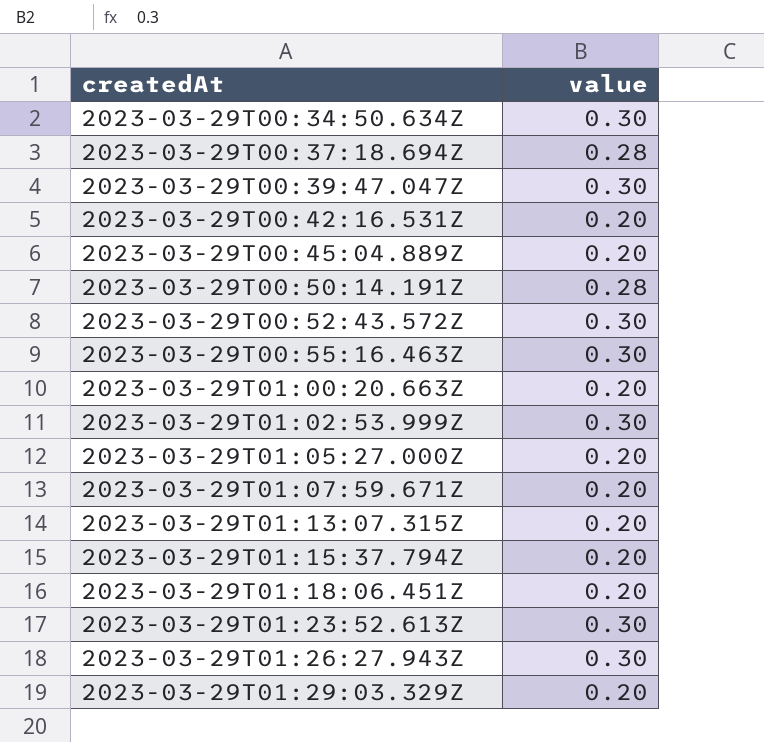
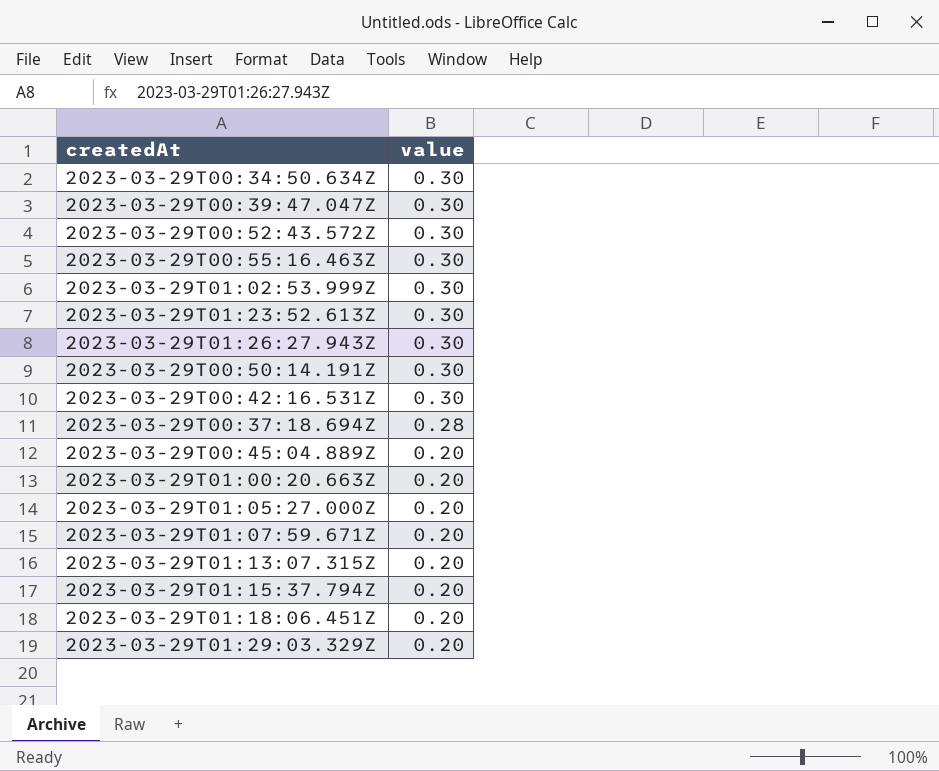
row order: createdAt ascending -> value descending
2023-03-29T00:50:14.191Z | value: 0.28 -> 0.30
2023-03-29T00:42:16.531Z | value: 0.20 -> 0.30

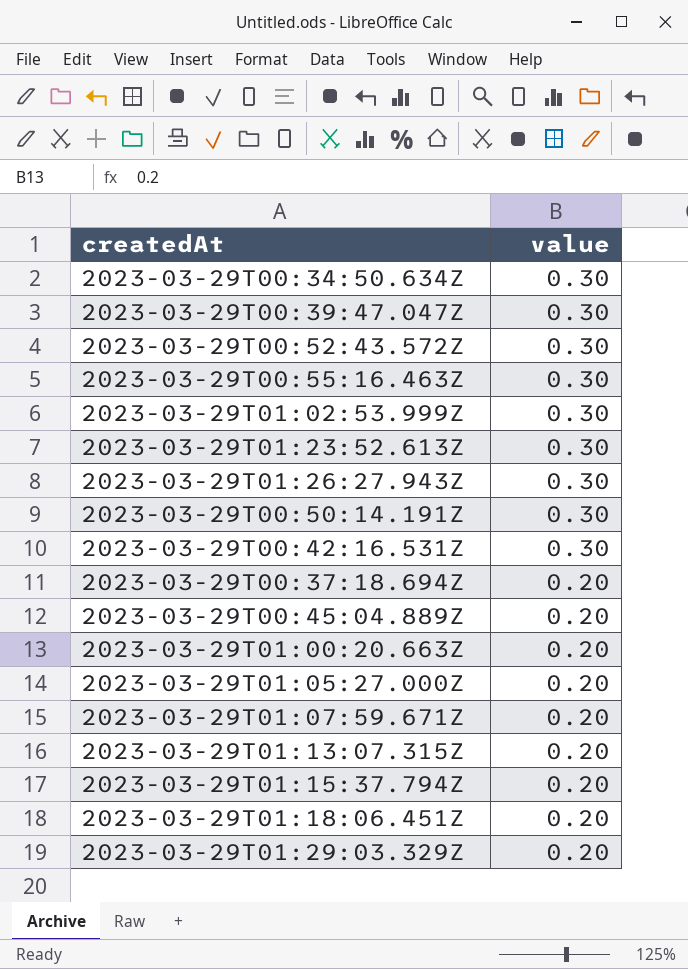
2023-03-29T00:37:18.694Z | value: 0.28 -> 0.20

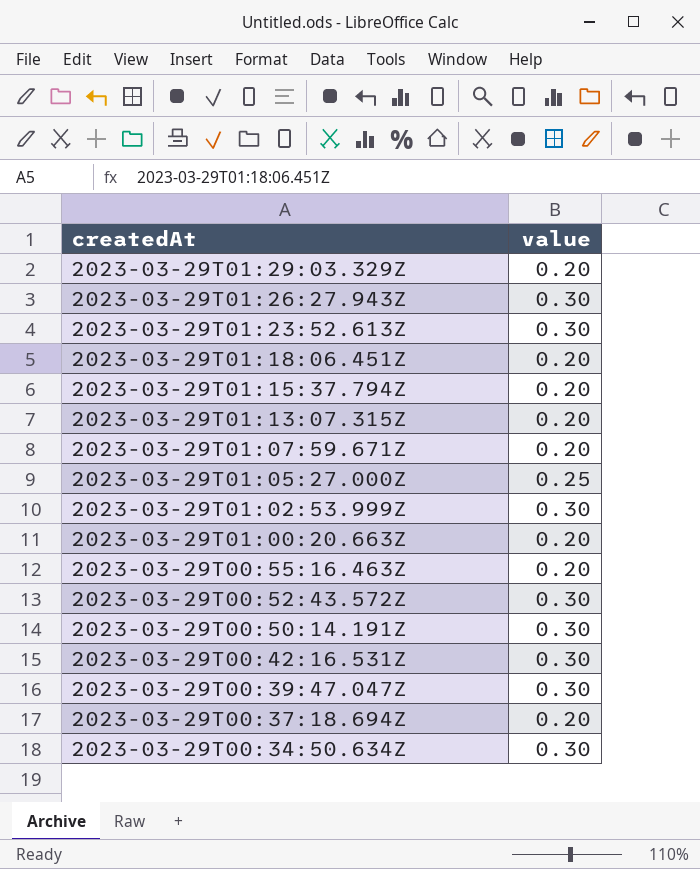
row order: value descending -> createdAt descending
row 2023-03-29T00:45:04.889Z: 0.20 -> none
2023-03-29T01:05:27.000Z | value: 0.20 -> 0.25
2023-03-29T00:55:16.463Z | value: 0.30 -> 0.20

